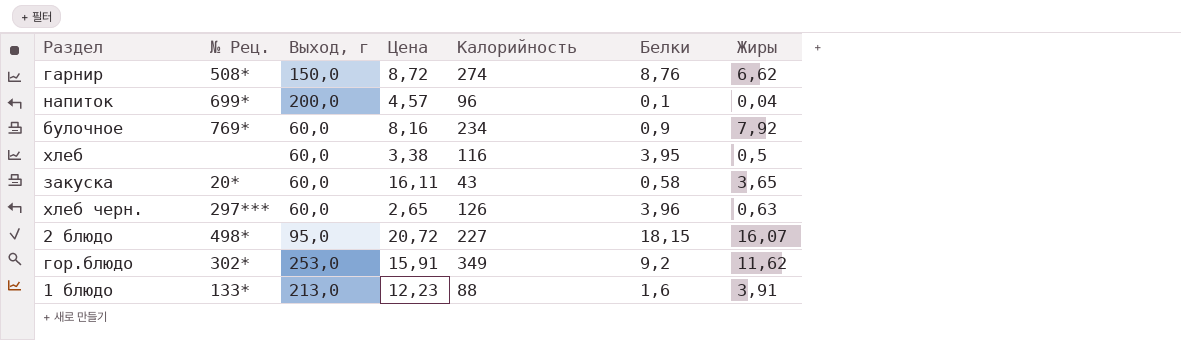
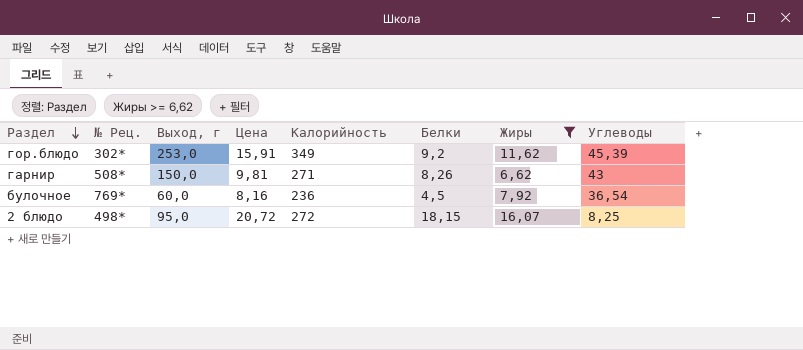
filter: none -> Жиры >= 6,62
row order: none -> Раздел descending
column Углеводы | position: none -> 8
гарнир | Цена: 8,72 -> 9,81
гарнир | Калорийность: 274 -> 271
гарнир | Белки: 8,76 -> 8,26
булочное | Калорийность: 234 -> 236
булочное | Белки: 0,9 -> 4,5
2 блюдо | Калорийность: 227 -> 272

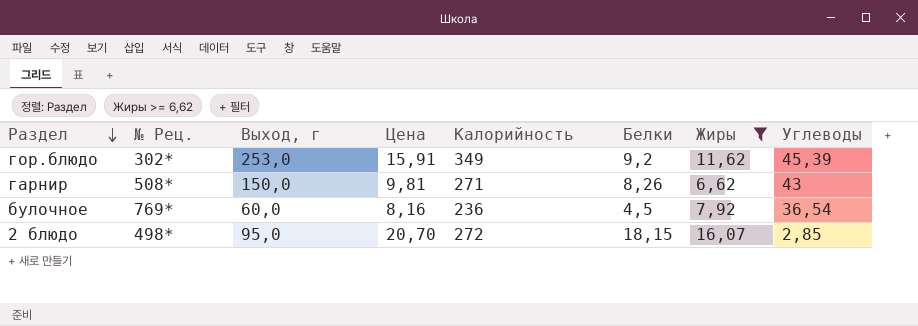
2 блюдо | Цена: 20,72 -> 20,70
2 блюдо | Углеводы: 8,25 -> 2,85

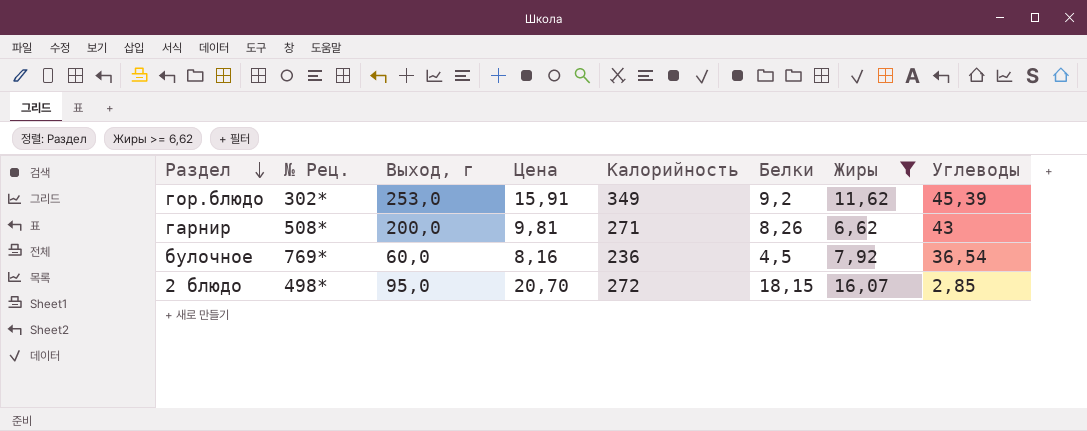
гарнир | Выход, г: 150,0 -> 200,0

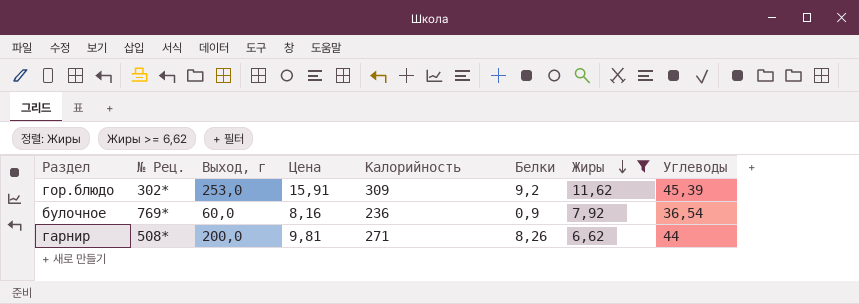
row order: Раздел descending -> Жиры descending
row 2 блюдо: 498* | 95,0 | 20,70 | 272 | 18,15 | 16,07 | 2,85 -> none
гор.блюдо | Калорийность: 349 -> 309
булочное | Белки: 4,5 -> 0,9
гарнир | Углеводы: 43 -> 44

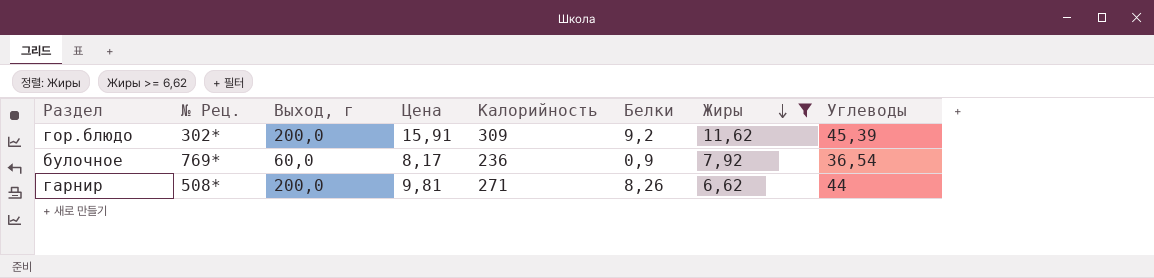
гор.блюдо | Выход, г: 253,0 -> 200,0
булочное | Цена: 8,16 -> 8,17

